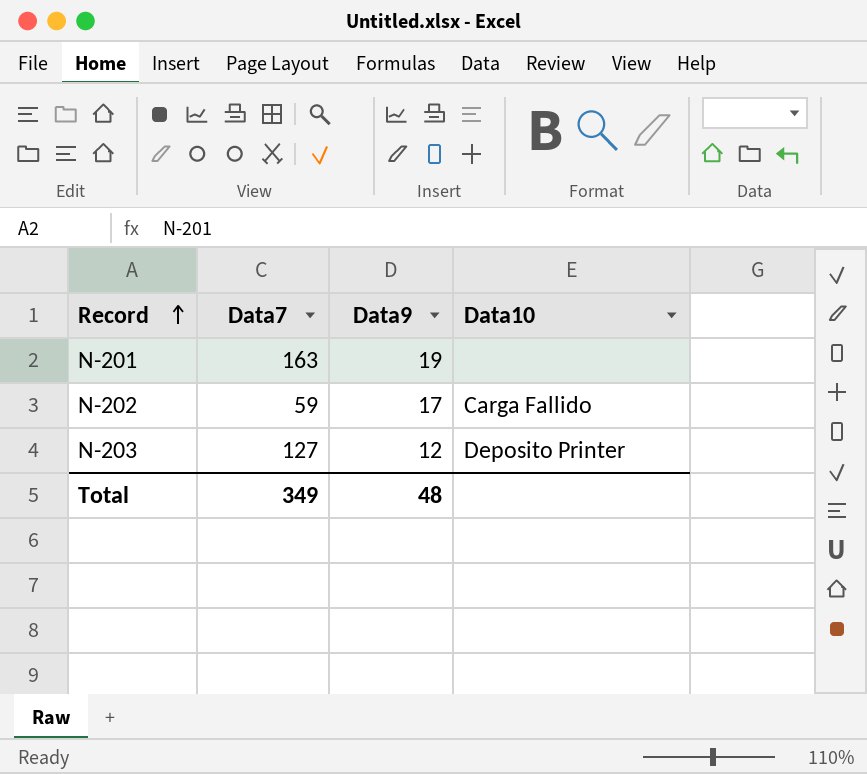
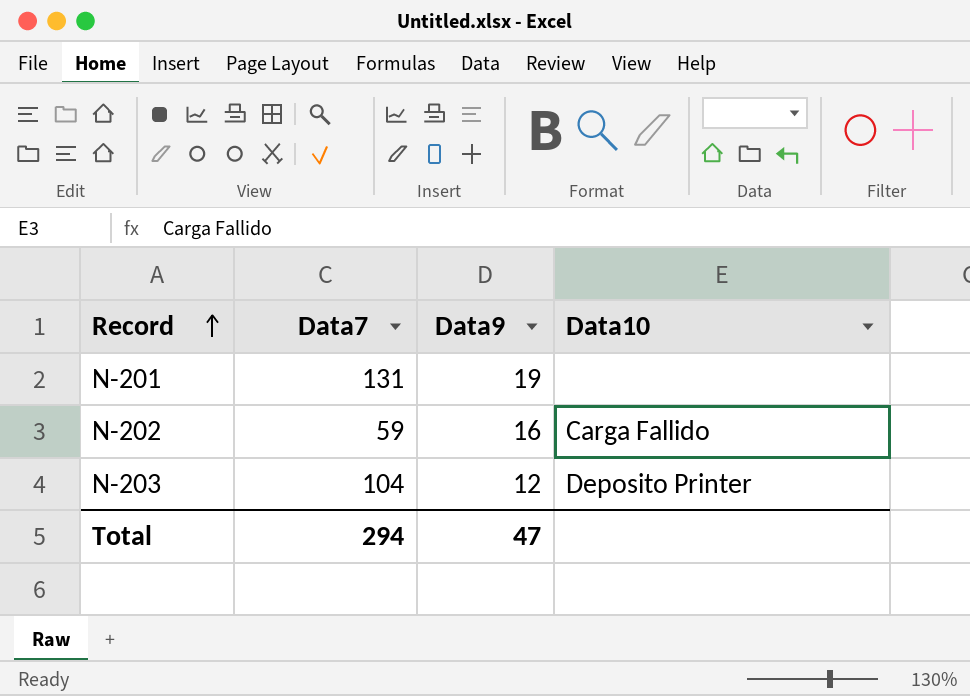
N-201 | Data7: 163 -> 131
N-202 | Data9: 17 -> 16
N-203 | Data7: 127 -> 104
Total | Data7: 349 -> 294
Total | Data9: 48 -> 47

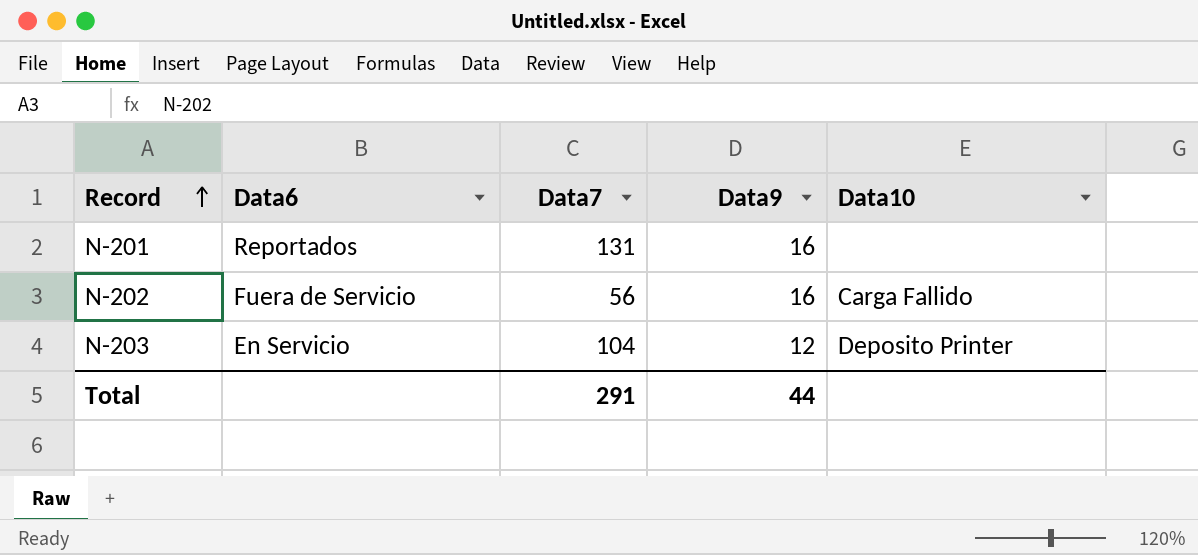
column Data6 | position: none -> 2
N-201 | Data9: 19 -> 16
N-202 | Data7: 59 -> 56
Total | Data7: 294 -> 291
Total | Data9: 47 -> 44

